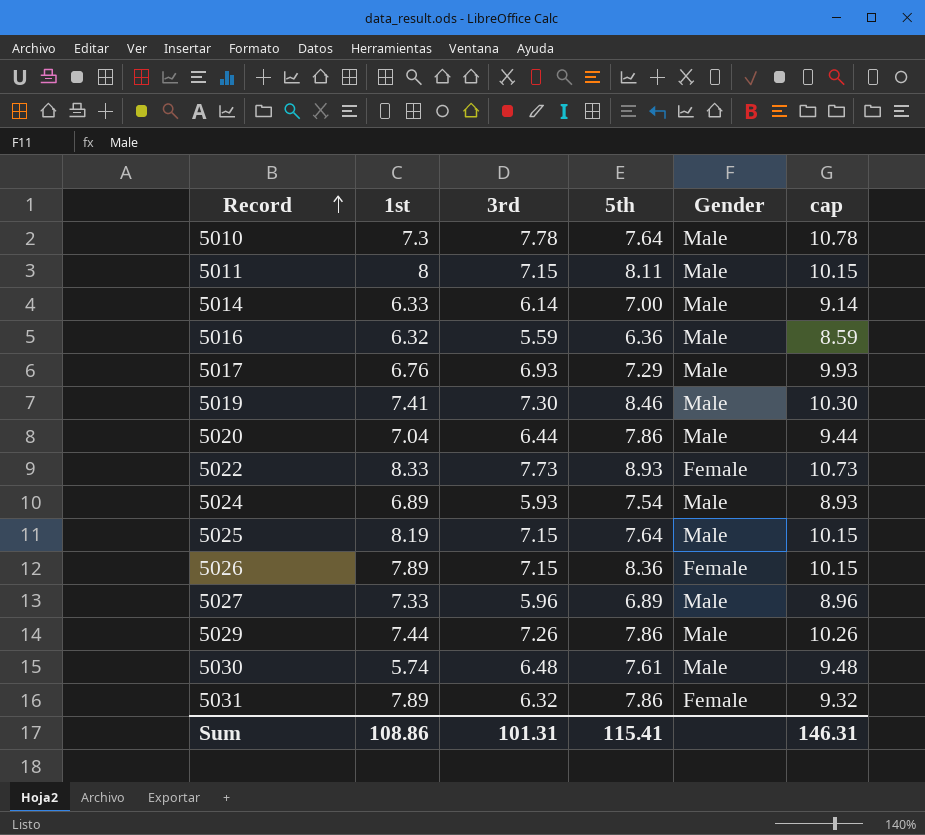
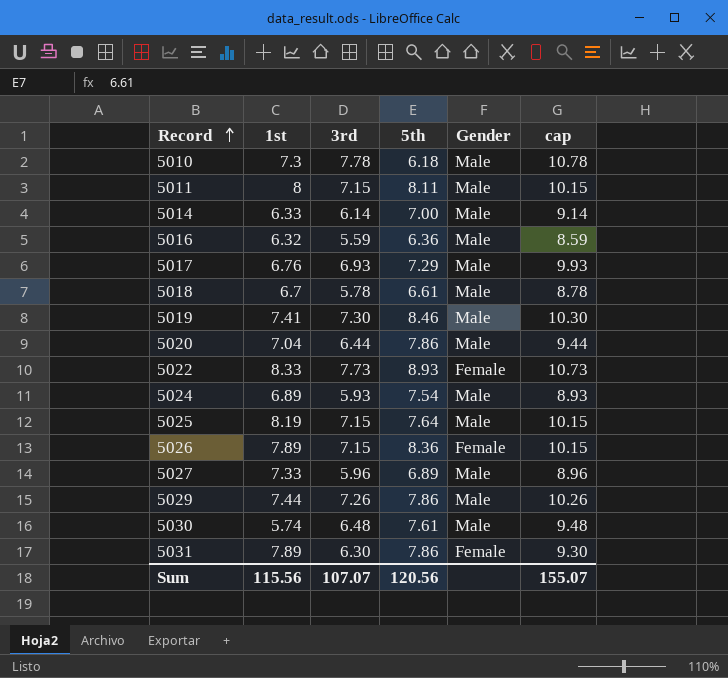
5010 | 5th: 7.64 -> 6.18
row 5018: none -> 6.7 | 5.78 | 6.61 | Male | 8.78
5031 | 3rd: 6.32 -> 6.30
5031 | cap: 9.32 -> 9.30
Sum | 1st: 108.86 -> 115.56
Sum | 3rd: 101.31 -> 107.07
Sum | 5th: 115.41 -> 120.56
Sum | cap: 146.31 -> 155.07

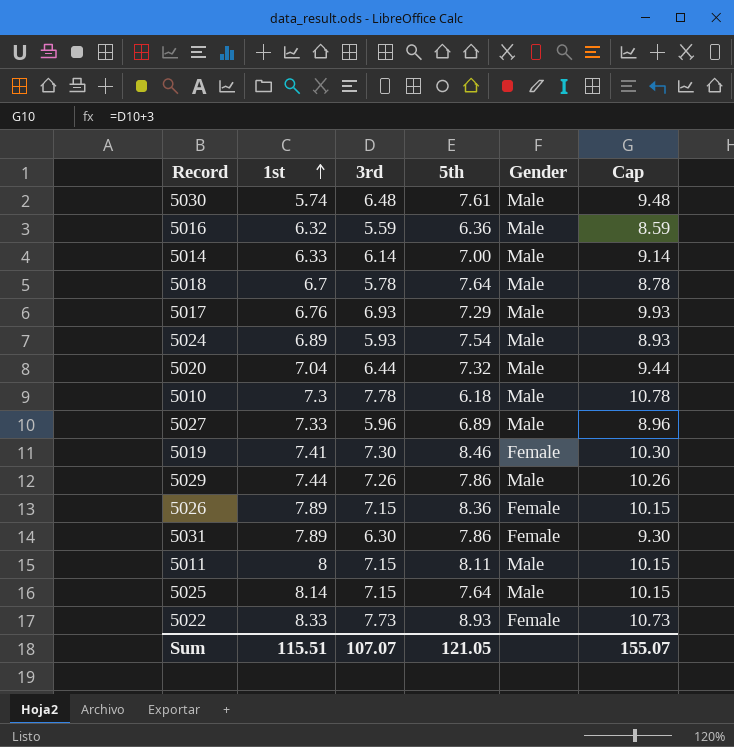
row order: Record ascending -> 1st ascending
column name: cap -> Cap
5018 | 5th: 6.61 -> 7.64
5020 | 5th: 7.86 -> 7.32
5019 | Gender: Male -> Female
5025 | 1st: 8.19 -> 8.14
Sum | 1st: 115.56 -> 115.51
Sum | 5th: 120.56 -> 121.05

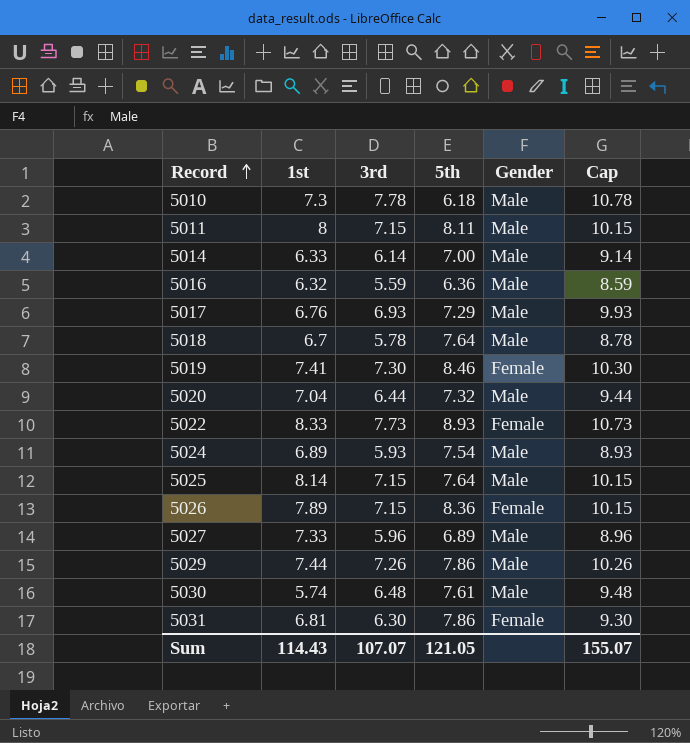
row order: 1st ascending -> Record ascending
5031 | 1st: 7.89 -> 6.81
Sum | 1st: 115.51 -> 114.43

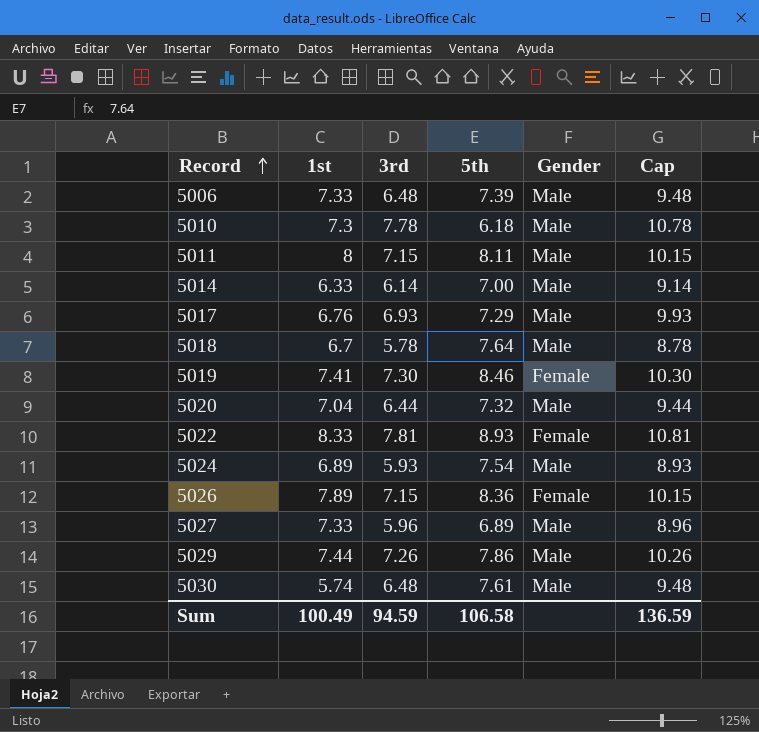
row 5016: 6.32 | 5.59 | 6.36 | Male | 8.59 -> none
row 5025: 8.14 | 7.15 | 7.64 | Male | 10.15 -> none
row 5031: 6.81 | 6.30 | 7.86 | Female | 9.30 -> none
row 5006: none -> 7.33 | 6.48 | 7.39 | Male | 9.48
5022 | 3rd: 7.73 -> 7.81
5022 | Cap: 10.73 -> 10.81
Sum | 1st: 114.43 -> 100.49
Sum | 3rd: 107.07 -> 94.59
Sum | 5th: 121.05 -> 106.58
Sum | Cap: 155.07 -> 136.59

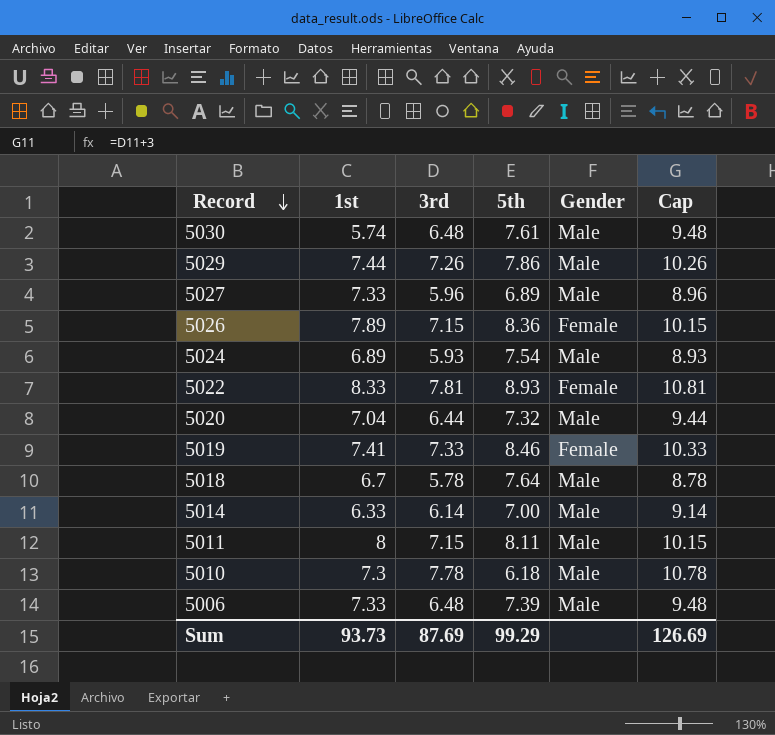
row order: Record ascending -> Record descending
row 5017: 6.76 | 6.93 | 7.29 | Male | 9.93 -> none
5019 | 3rd: 7.30 -> 7.33
5019 | Cap: 10.30 -> 10.33
Sum | 1st: 100.49 -> 93.73
Sum | 3rd: 94.59 -> 87.69
Sum | 5th: 106.58 -> 99.29
Sum | Cap: 136.59 -> 126.69

